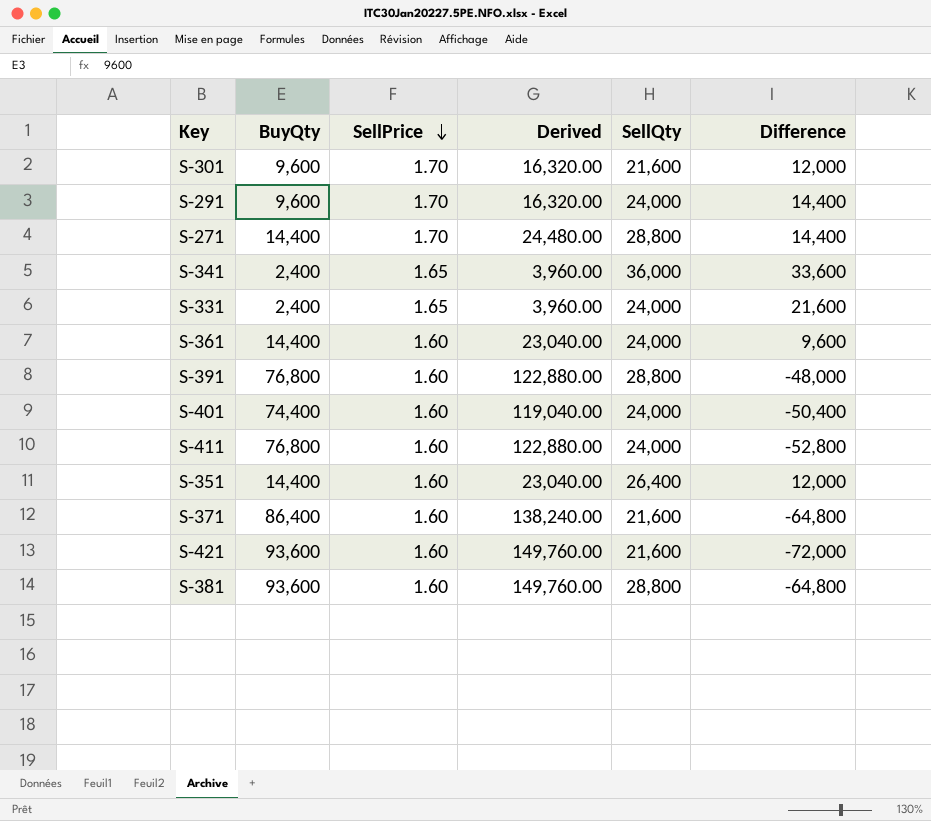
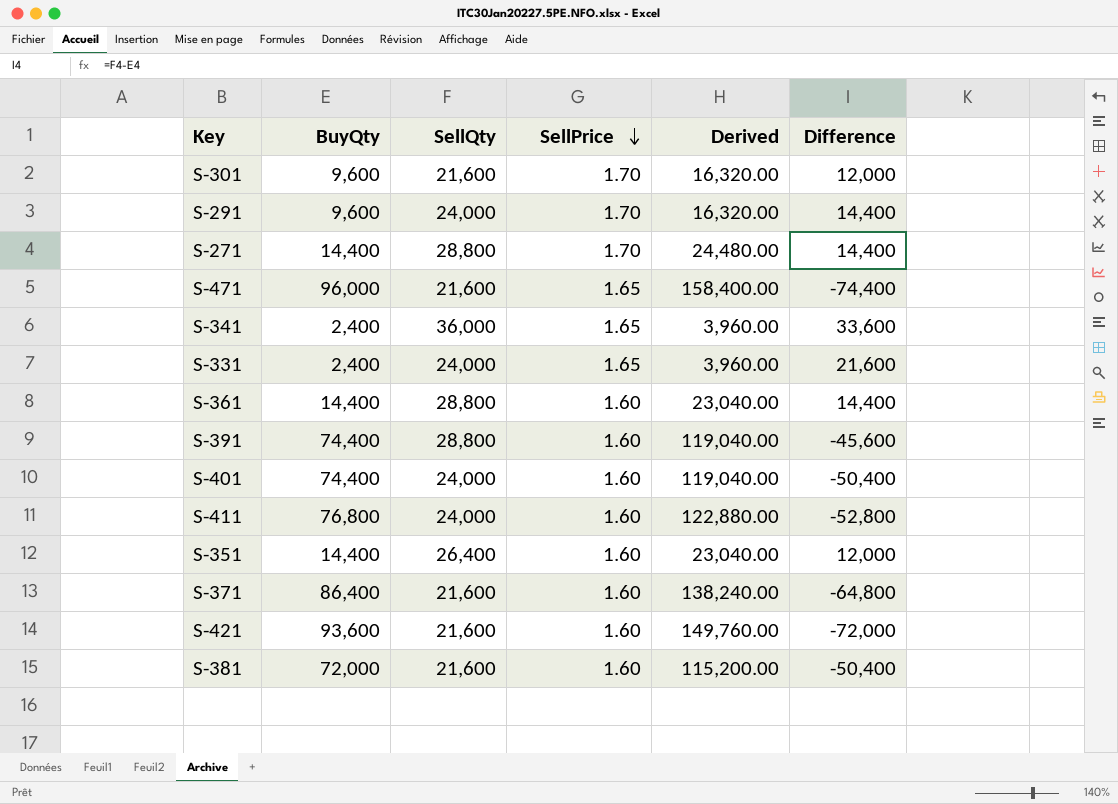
column SellQty | position: 5 -> 3
row S-471: none -> 96,000 | 21,600 | 1.65 | 158,400.00 | -74,400
S-361 | SellQty: 24,000 -> 28,800
S-361 | Difference: 9,600 -> 14,400
S-391 | BuyQty: 76,800 -> 74,400
S-391 | Derived: 122,880.00 -> 119,040.00
S-391 | Difference: -48,000 -> -45,600
S-381 | BuyQty: 93,600 -> 72,000
S-381 | SellQty: 28,800 -> 21,600
S-381 | Derived: 149,760.00 -> 115,200.00
S-381 | Difference: -64,800 -> -50,400

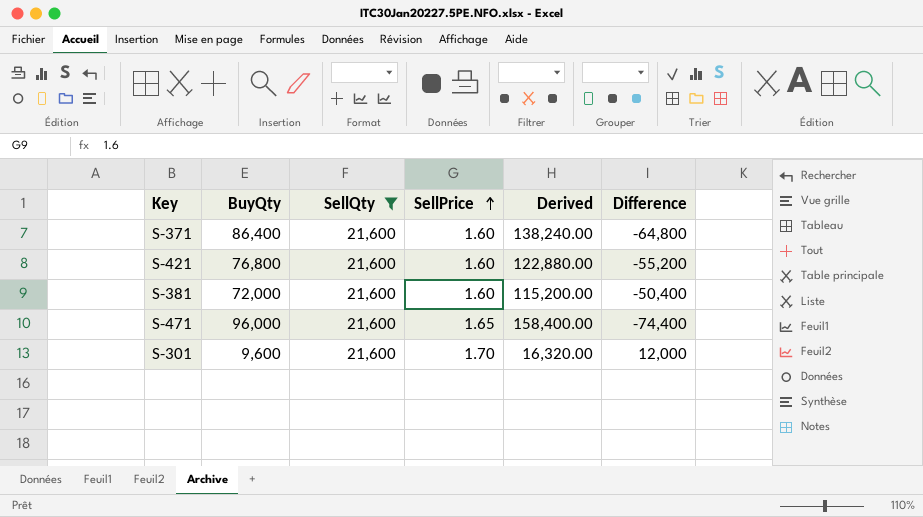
filter: none -> SellQty = 21,600
row order: SellPrice descending -> SellPrice ascending
S-421 | BuyQty: 93,600 -> 76,800
S-421 | Derived: 149,760.00 -> 122,880.00
S-421 | Difference: -72,000 -> -55,200

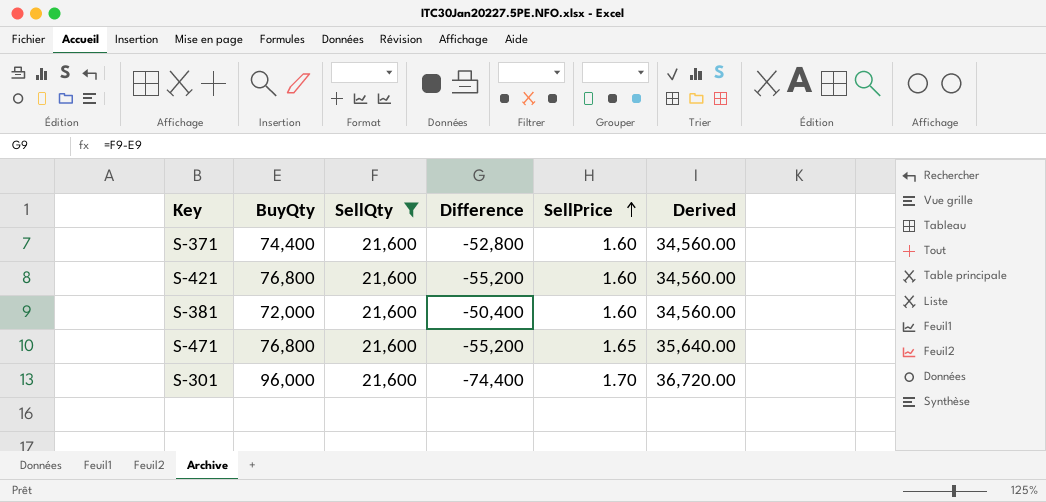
column Difference | position: 6 -> 4
column Derived | formula: [BuyQty] * [SellPrice] -> [SellQty] * [SellPrice]
S-371 | BuyQty: 86,400 -> 74,400
S-371 | Difference: -64,800 -> -52,800
S-471 | BuyQty: 96,000 -> 76,800
S-471 | Difference: -74,400 -> -55,200
S-301 | BuyQty: 9,600 -> 96,000
S-301 | Difference: 12,000 -> -74,400

